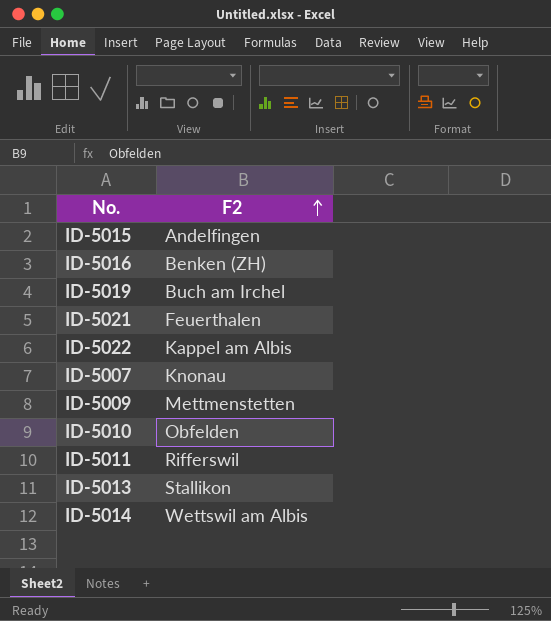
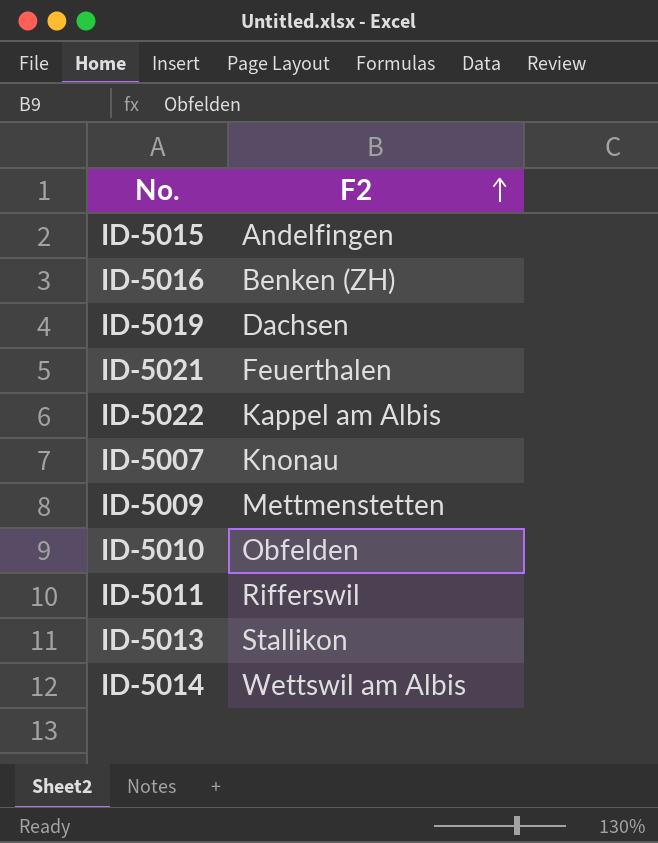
ID-5019 | F2: Buch am Irchel -> Dachsen

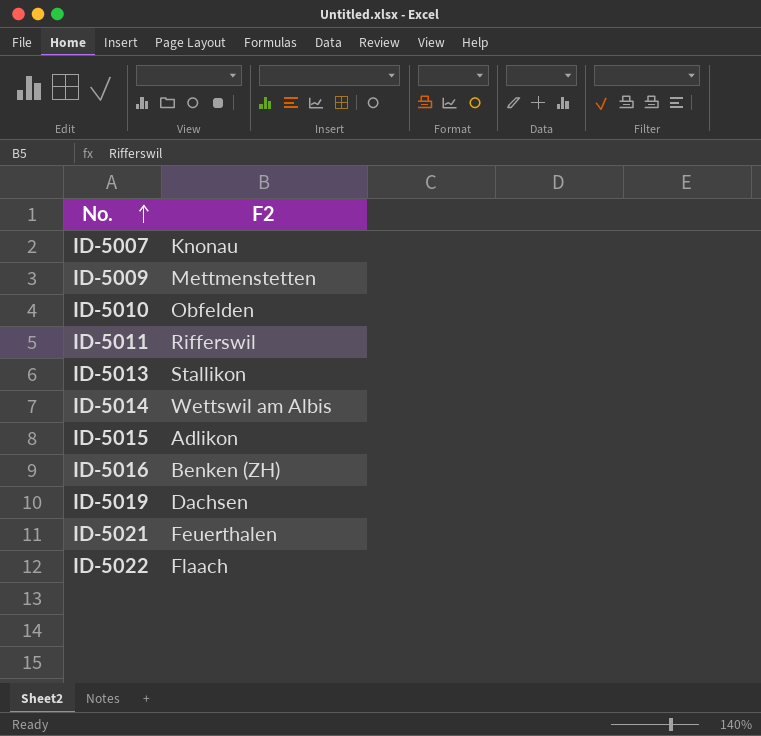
row order: F2 ascending -> No. ascending
ID-5015 | F2: Andelfingen -> Adlikon
ID-5022 | F2: Kappel am Albis -> Flaach

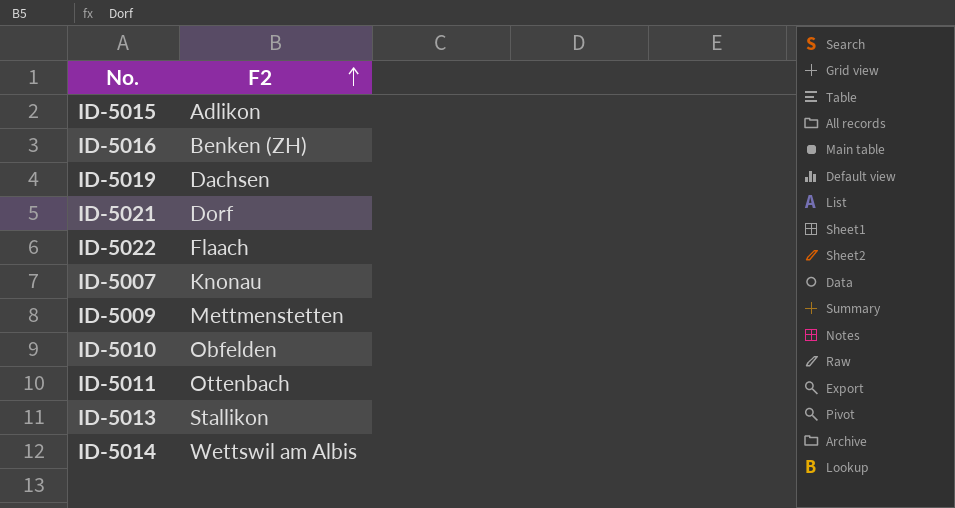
row order: No. ascending -> F2 ascending
ID-5021 | F2: Feuerthalen -> Dorf
ID-5011 | F2: Rifferswil -> Ottenbach

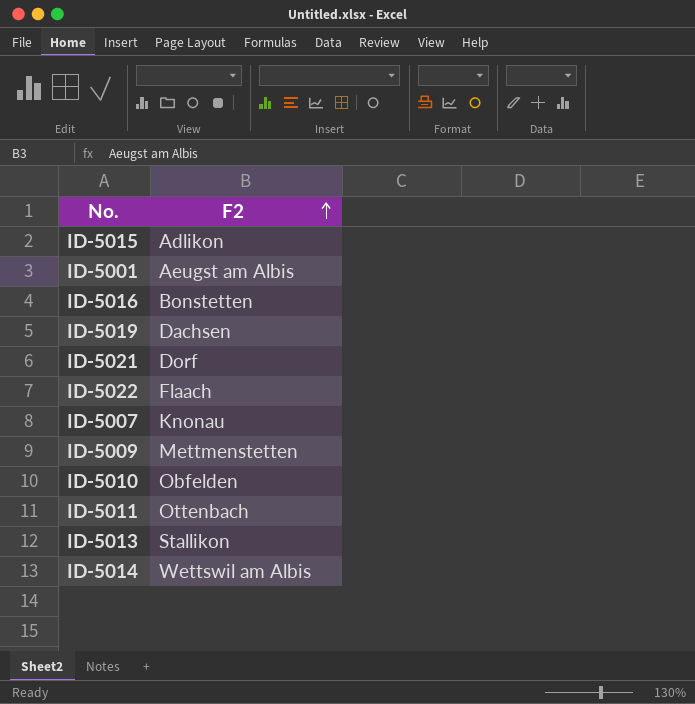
row ID-5001: none -> Aeugst am Albis
ID-5016 | F2: Benken (ZH) -> Bonstetten

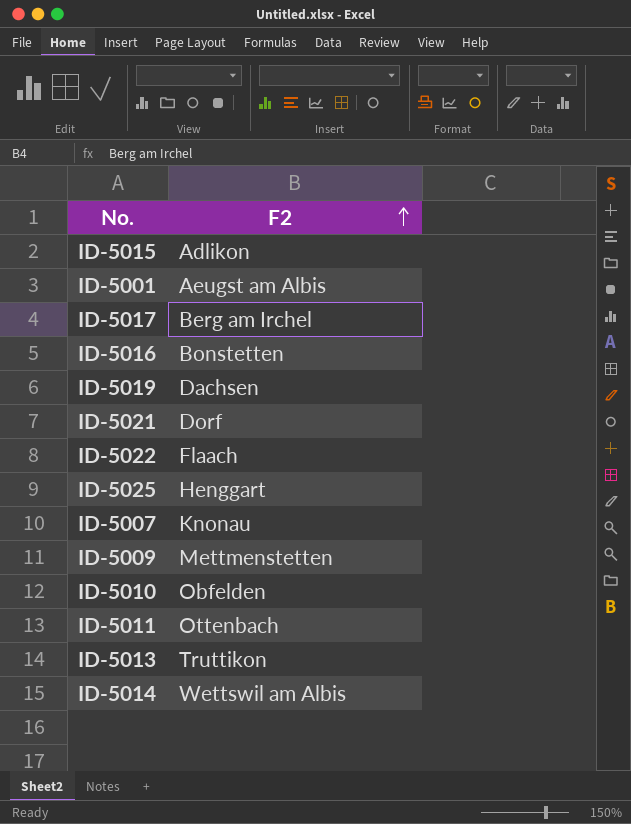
row ID-5017: none -> Berg am Irchel
row ID-5025: none -> Henggart
ID-5013 | F2: Stallikon -> Truttikon

